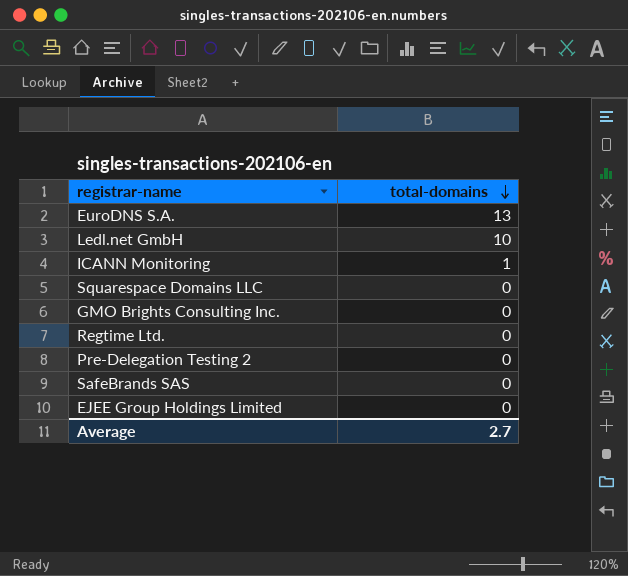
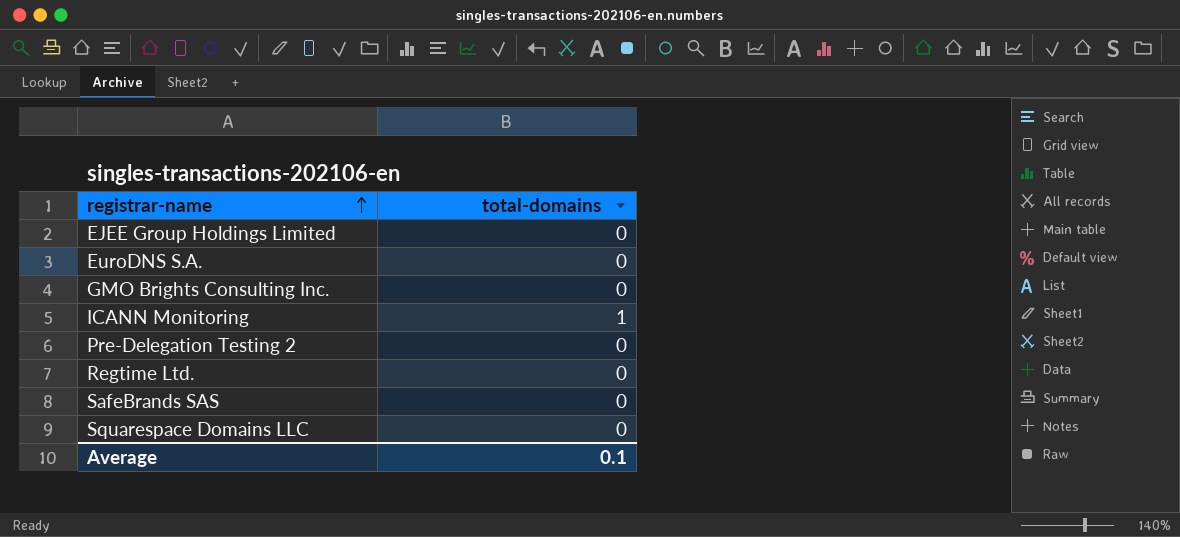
row order: total-domains descending -> registrar-name ascending
row Ledl.net GmbH: 10 -> none
EuroDNS S.A. | total-domains: 13 -> 0
Average | total-domains: 2.7 -> 0.1

